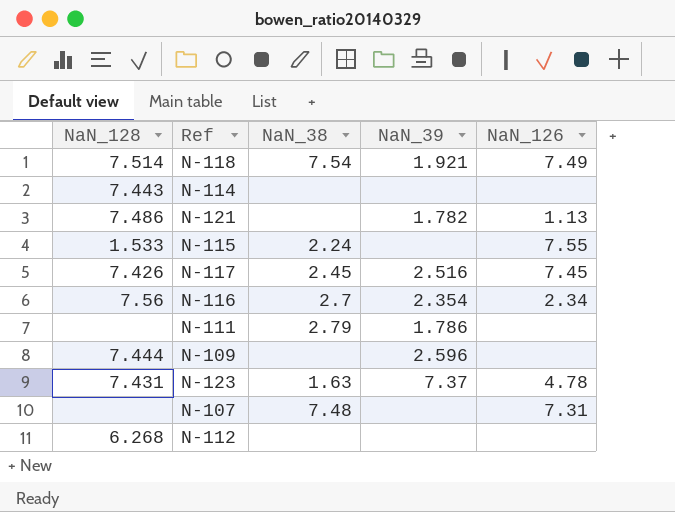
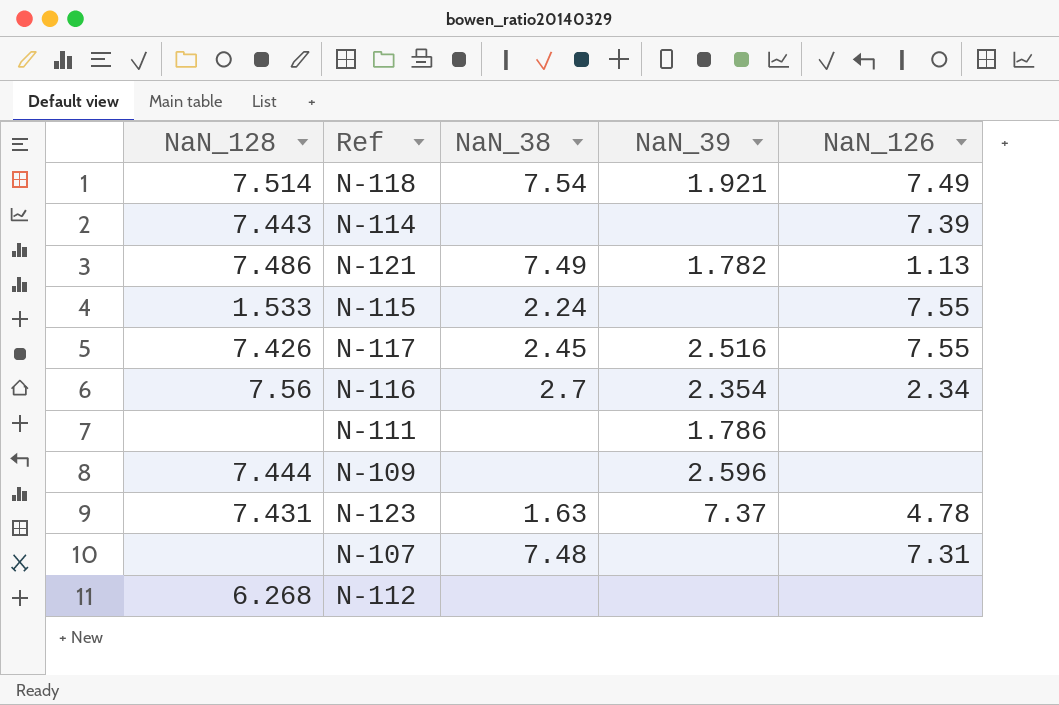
N-114 | NaN_126: none -> 7.39
N-121 | NaN_38: none -> 7.49
N-117 | NaN_126: 7.45 -> 7.55
N-111 | NaN_38: 2.79 -> none

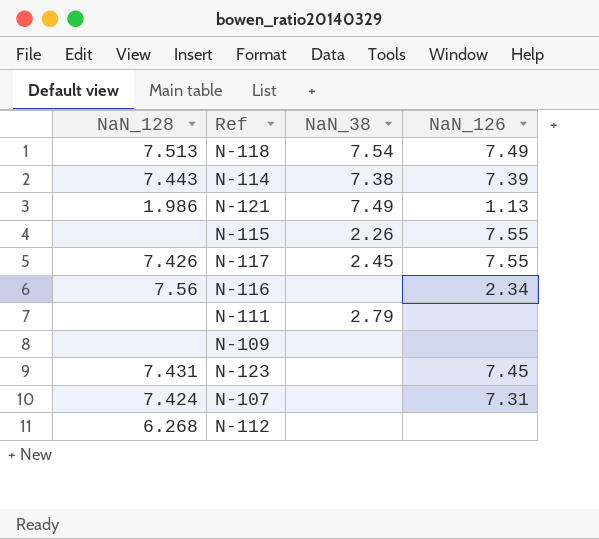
column NaN_39 | position: 4 -> none
N-118 | NaN_128: 7.514 -> 7.513
N-114 | NaN_38: none -> 7.38
N-121 | NaN_128: 7.486 -> 1.986
N-115 | NaN_128: 1.533 -> none
N-115 | NaN_38: 2.24 -> 2.26
N-116 | NaN_38: 2.7 -> none
N-111 | NaN_38: none -> 2.79
N-109 | NaN_128: 7.444 -> none
N-123 | NaN_38: 1.63 -> none
N-123 | NaN_126: 4.78 -> 7.45
N-107 | NaN_128: none -> 7.424
N-107 | NaN_38: 7.48 -> none

